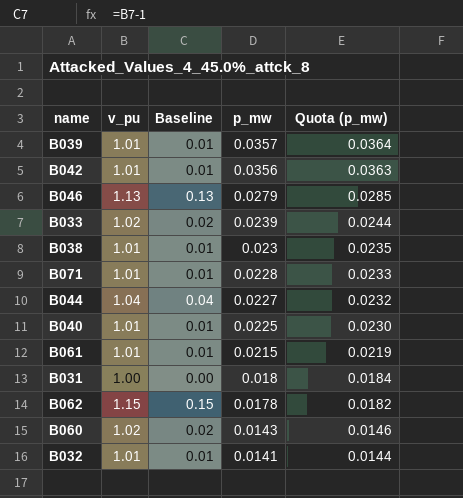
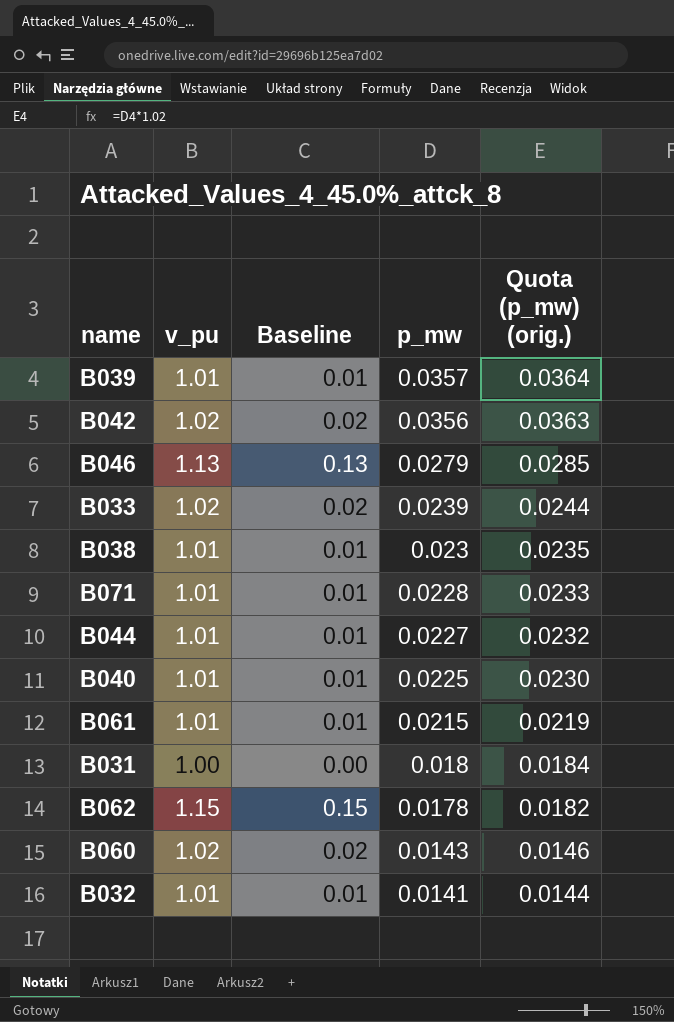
column name: Quota (p_mw) -> Quota (p_mw) (orig.)
B042 | v_pu: 1.01 -> 1.02
B042 | Baseline: 0.01 -> 0.02
B044 | v_pu: 1.04 -> 1.01
B044 | Baseline: 0.04 -> 0.01

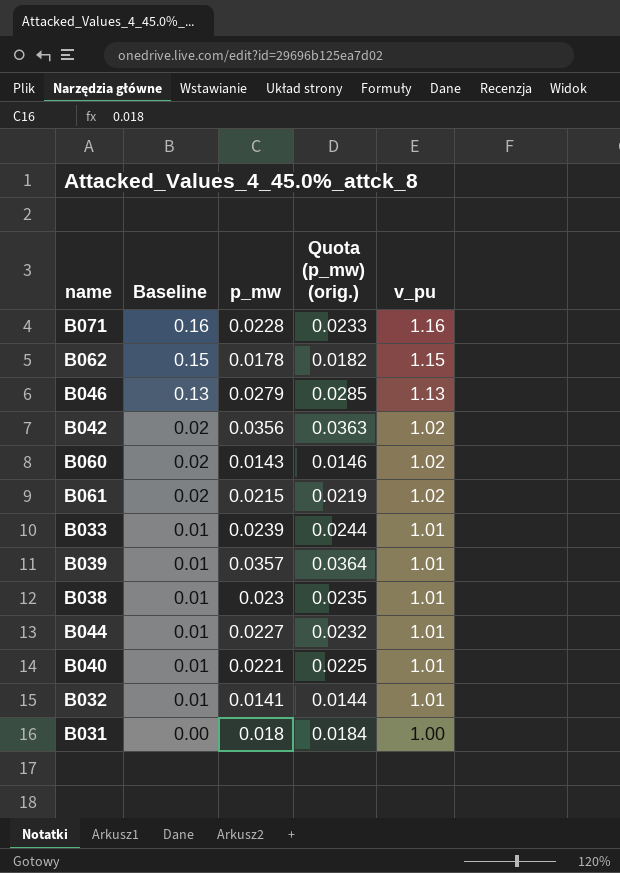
row order: p_mw descending -> Baseline descending
column v_pu | position: 2 -> 5
B071 | Baseline: 0.01 -> 0.16
B071 | v_pu: 1.01 -> 1.16
B061 | Baseline: 0.01 -> 0.02
B061 | v_pu: 1.01 -> 1.02
B033 | Baseline: 0.02 -> 0.01
B033 | v_pu: 1.02 -> 1.01
B040 | p_mw: 0.0225 -> 0.0221
B040 | Quota (p_mw) (orig.): 0.0230 -> 0.0225

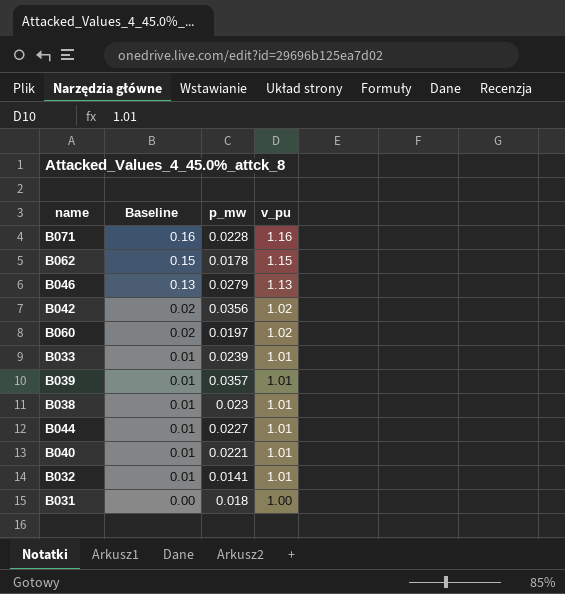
column Quota (p_mw) (orig.) | formula: [p_mw] * 1.02 -> none
row B061: 0.02 | 0.0215 | 0.0219 | 1.02 -> none
B060 | p_mw: 0.0143 -> 0.0197

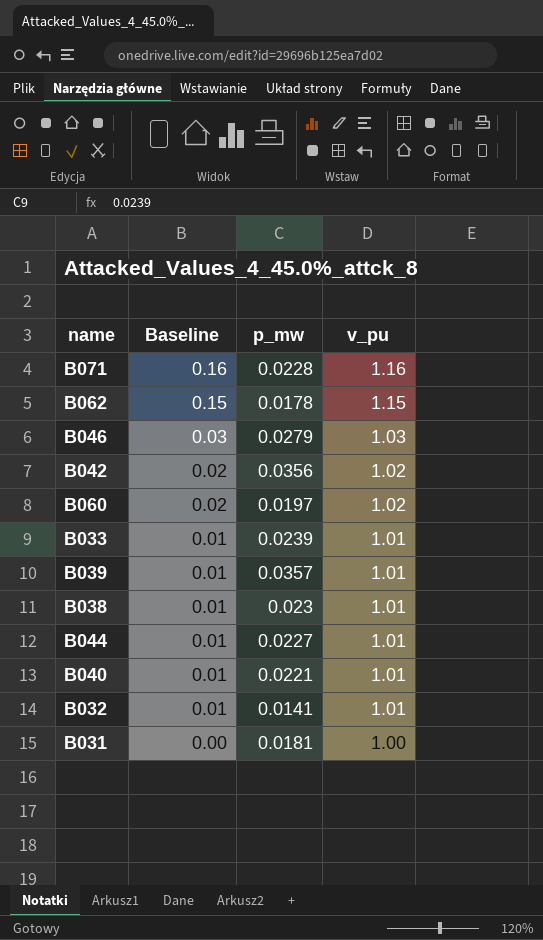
B046 | Baseline: 0.13 -> 0.03
B046 | v_pu: 1.13 -> 1.03
B031 | p_mw: 0.018 -> 0.0181

